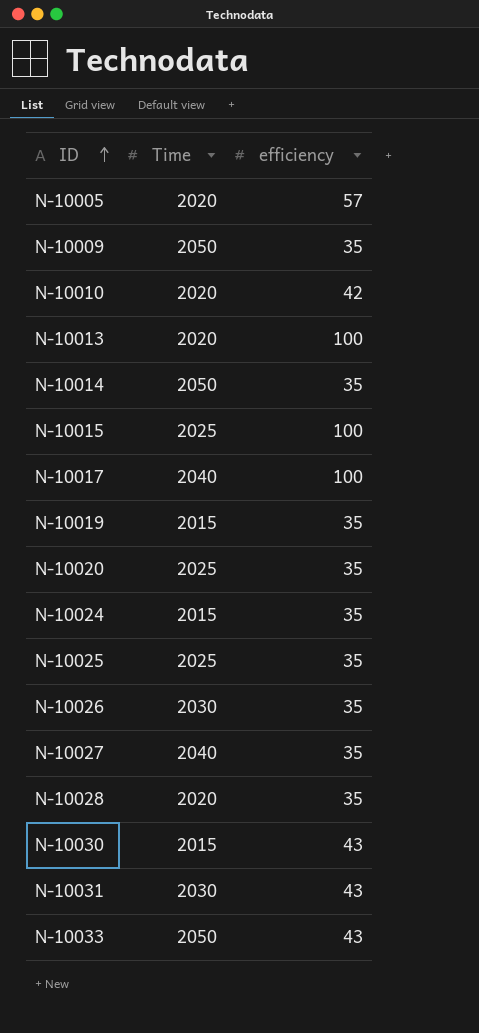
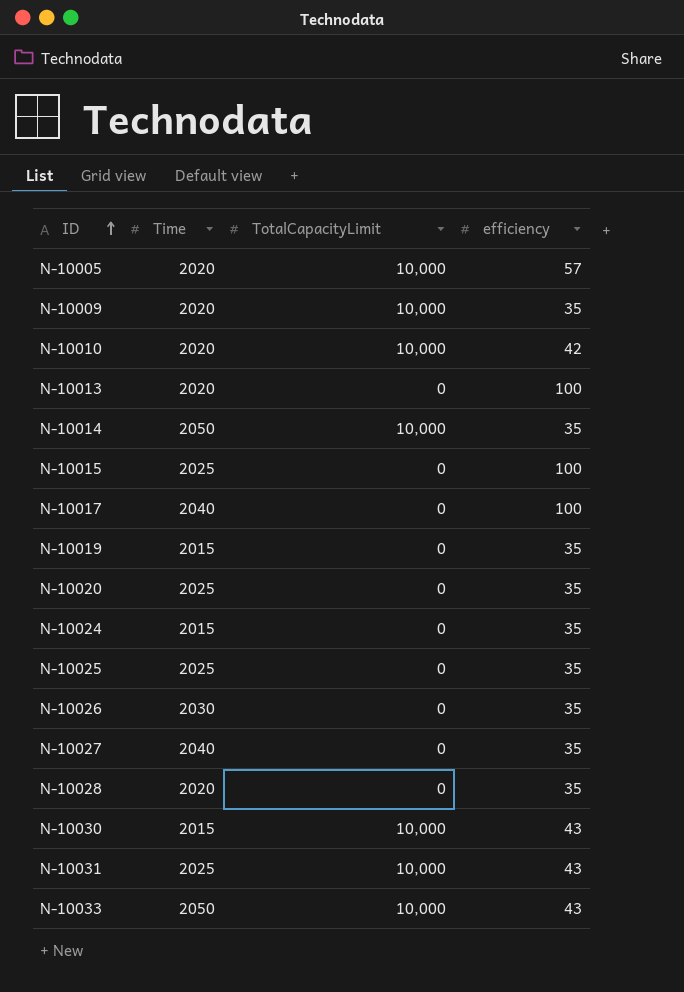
column TotalCapacityLimit | position: none -> 3
N-10009 | Time: 2050 -> 2020
N-10031 | Time: 2030 -> 2025

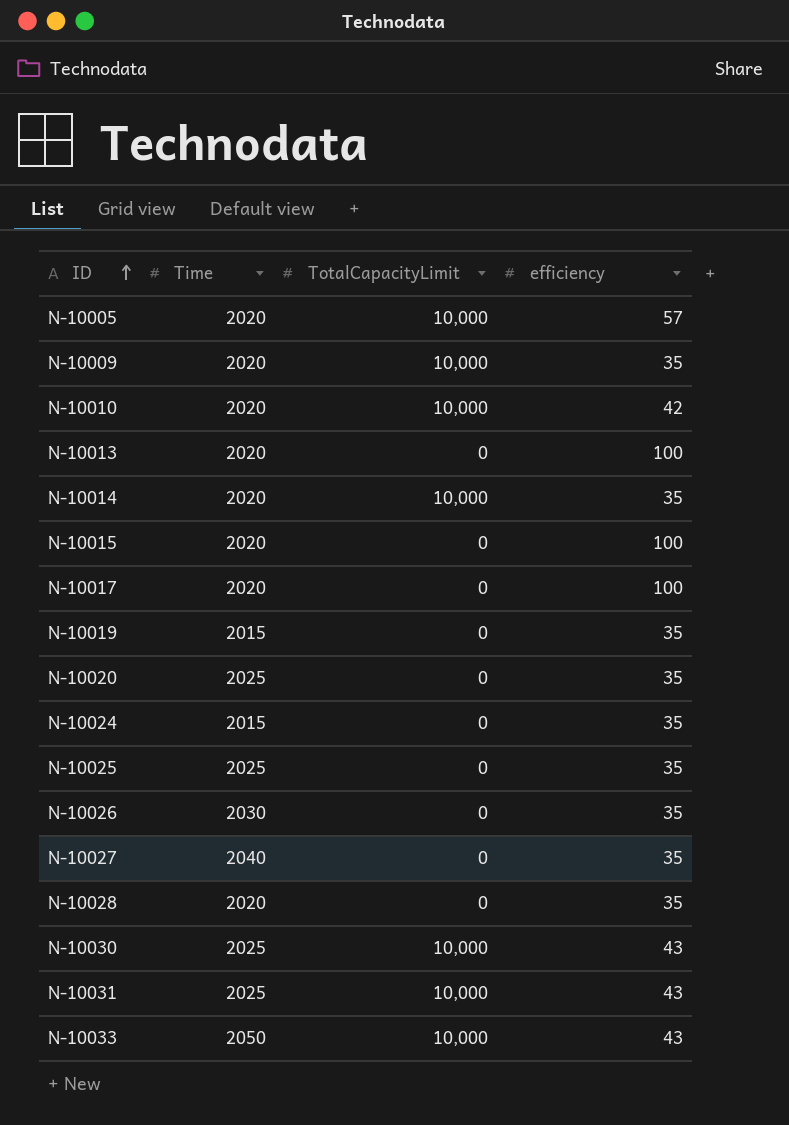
N-10014 | Time: 2050 -> 2020
N-10015 | Time: 2025 -> 2020
N-10017 | Time: 2040 -> 2020
N-10030 | Time: 2015 -> 2025

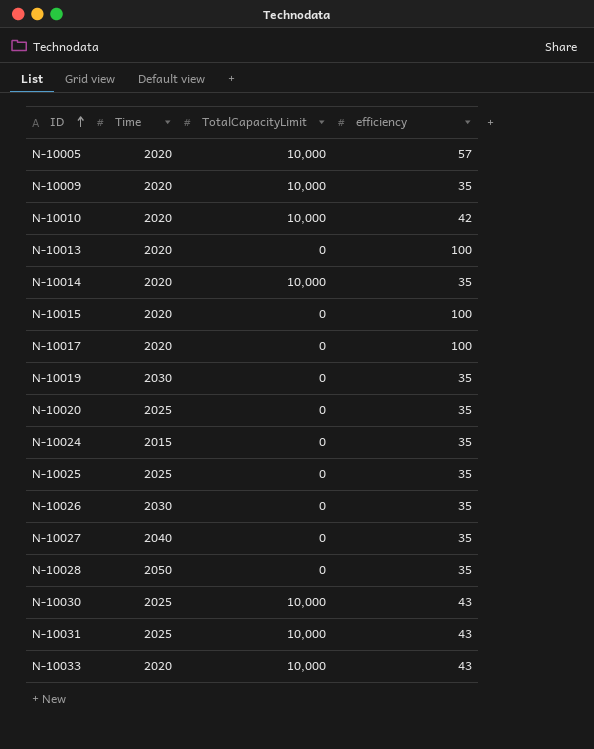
N-10019 | Time: 2015 -> 2030
N-10028 | Time: 2020 -> 2050
N-10033 | Time: 2050 -> 2020

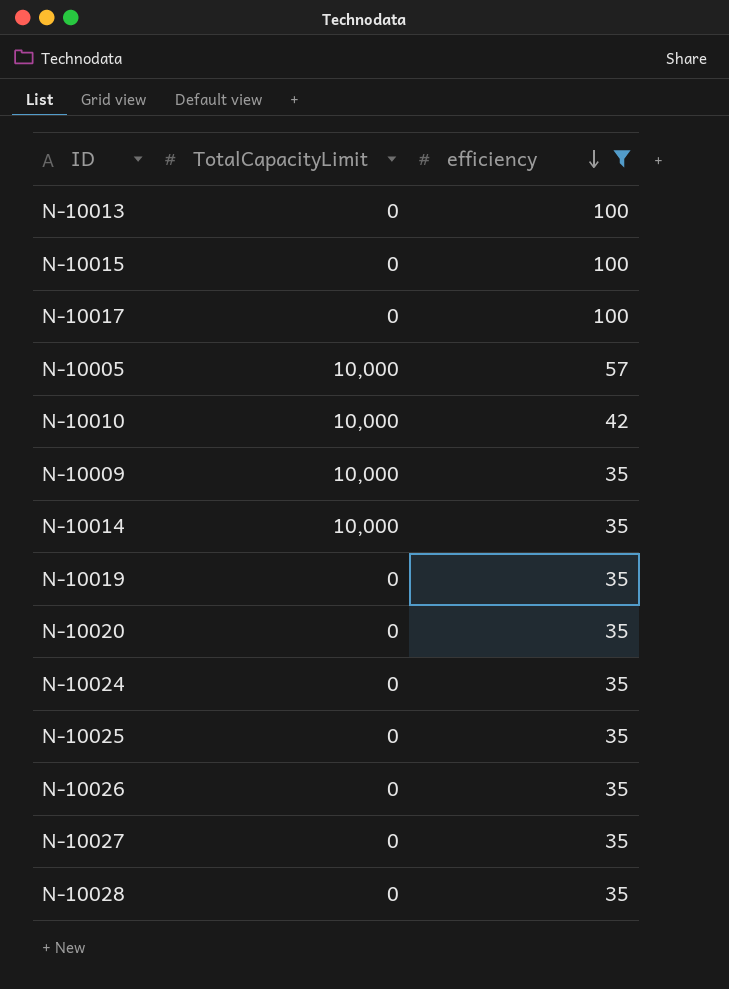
filter: none -> efficiency != 43
row order: ID ascending -> efficiency descending
column Time | position: 2 -> none

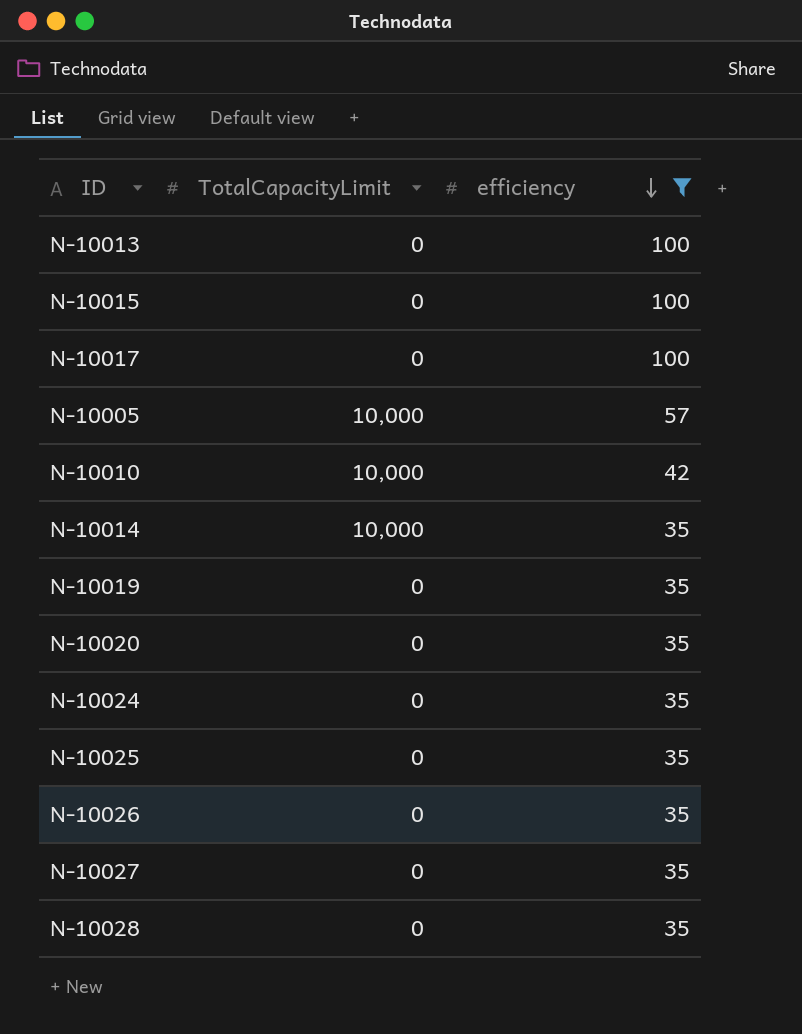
row N-10009: 10,000 | 35 -> none

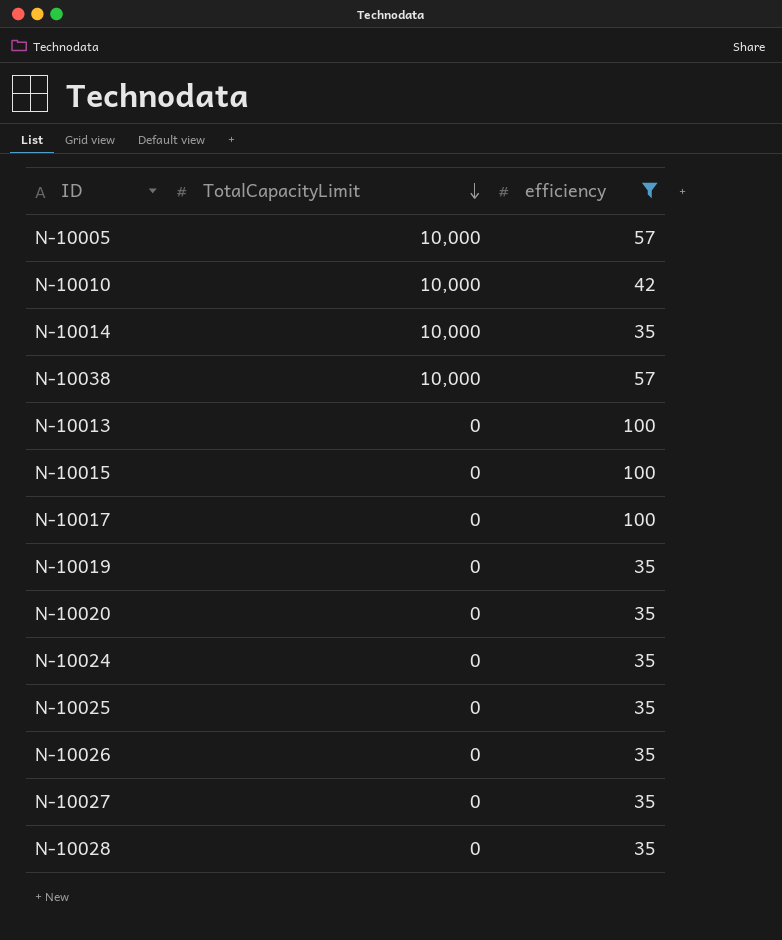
row order: efficiency descending -> TotalCapacityLimit descending
row N-10038: none -> 10,000 | 57

